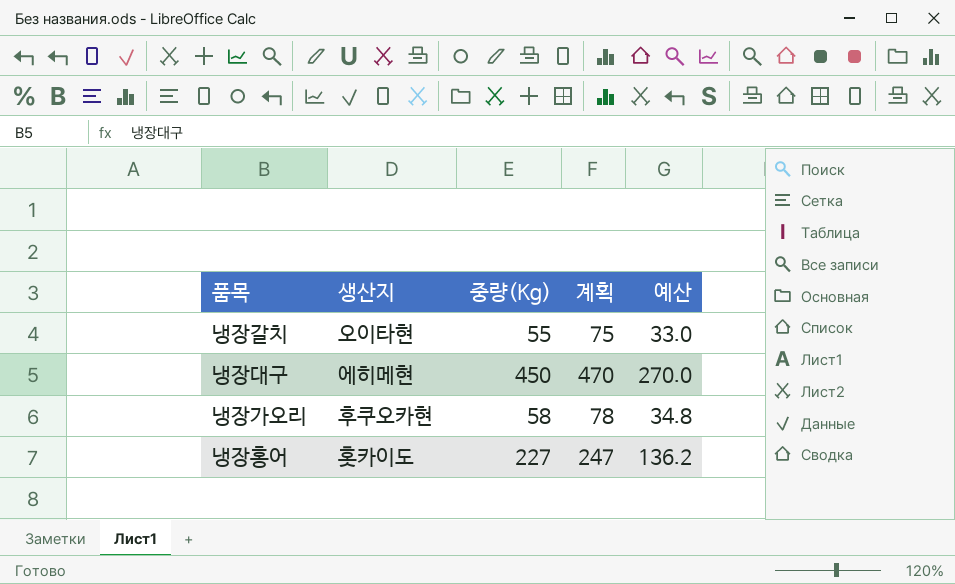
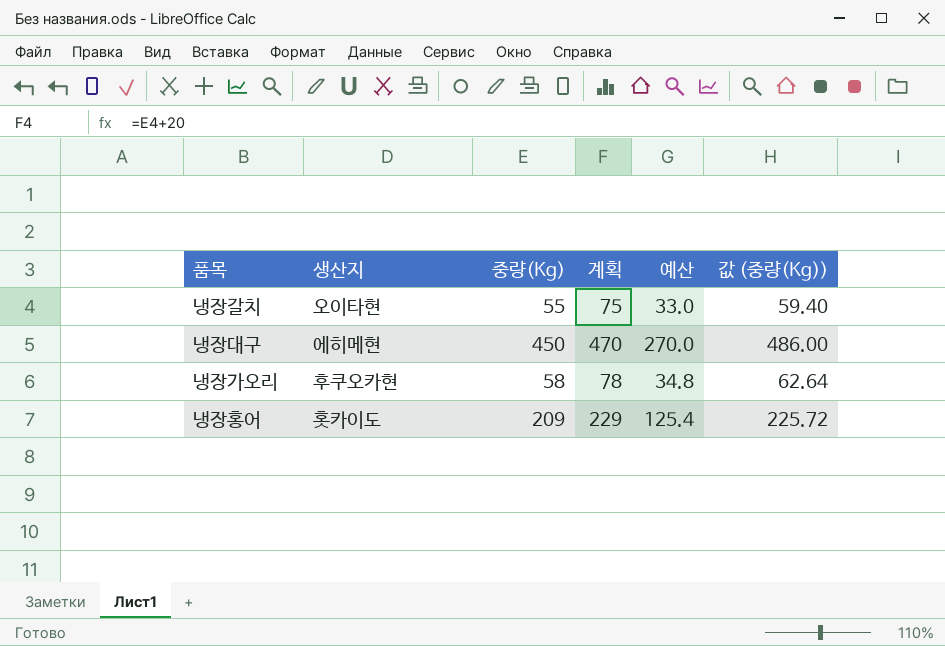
column 값 (중량(Kg)) | formula: none -> [중량(Kg)] * 1.08
냉장홍어 | 중량(Kg): 227 -> 209
냉장홍어 | 계획: 247 -> 229
냉장홍어 | 예산: 136.2 -> 125.4

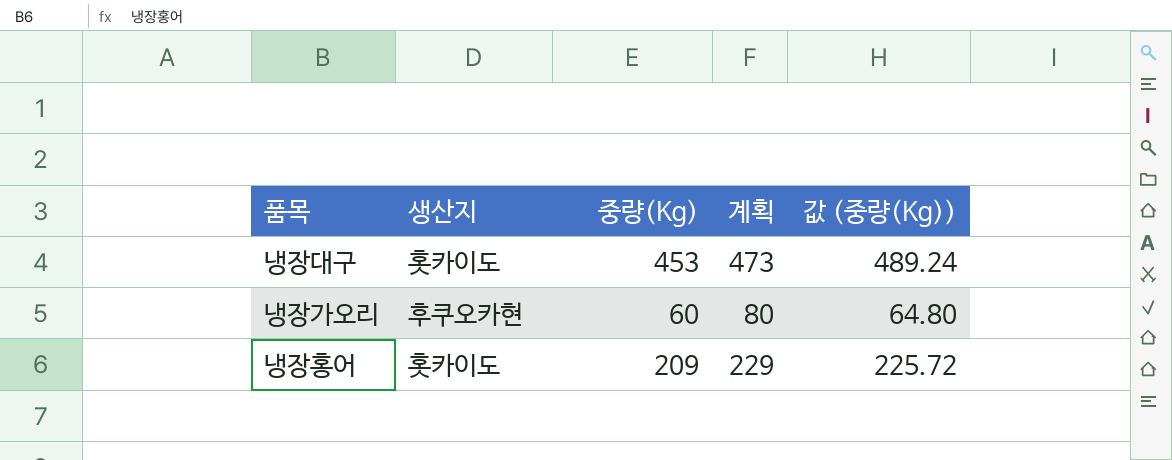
column 예산 | formula: [중량(Kg)] * 0.6 -> none
row 냉장갈치: 오이타현 | 55 | 75 | 33.0 | 59.40 -> none
냉장대구 | 생산지: 에히메현 -> 홋카이도
냉장대구 | 중량(Kg): 450 -> 453
냉장대구 | 계획: 470 -> 473
냉장대구 | 값 (중량(Kg)): 486.00 -> 489.24
냉장가오리 | 중량(Kg): 58 -> 60
냉장가오리 | 계획: 78 -> 80
냉장가오리 | 값 (중량(Kg)): 62.64 -> 64.80

